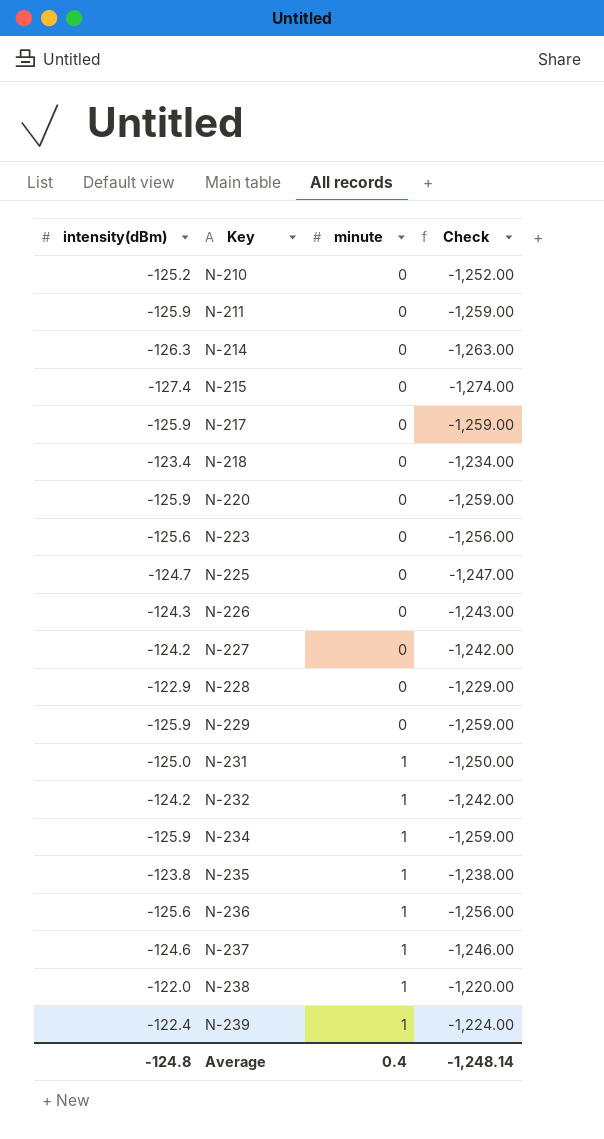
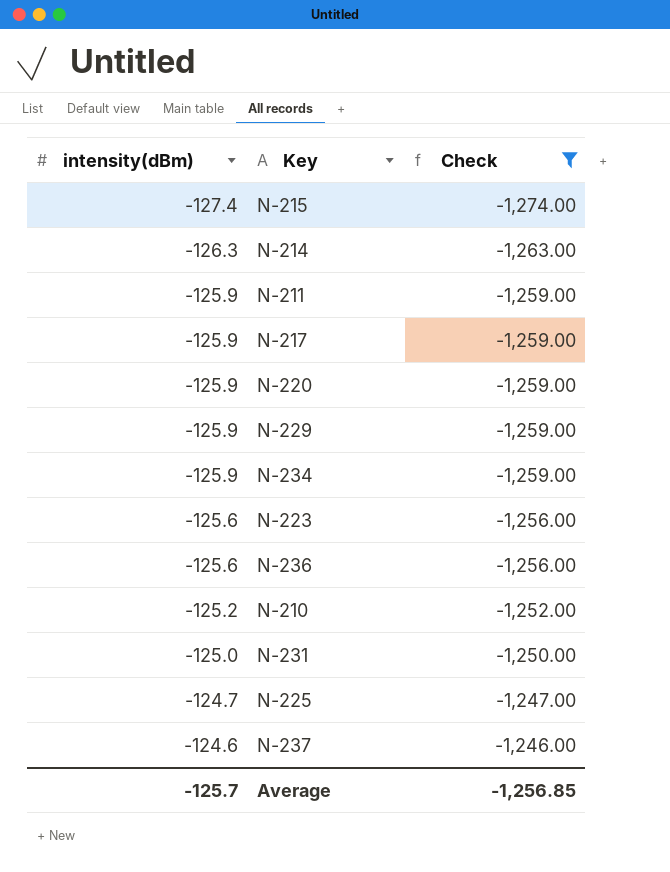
filter: none -> Check <= -1,246.00
row order: Key ascending -> intensity(dBm) ascending
column minute | position: 3 -> none
Average | intensity(dBm): -124.8 -> -125.7
Average | Check: -1,248.14 -> -1,256.85

